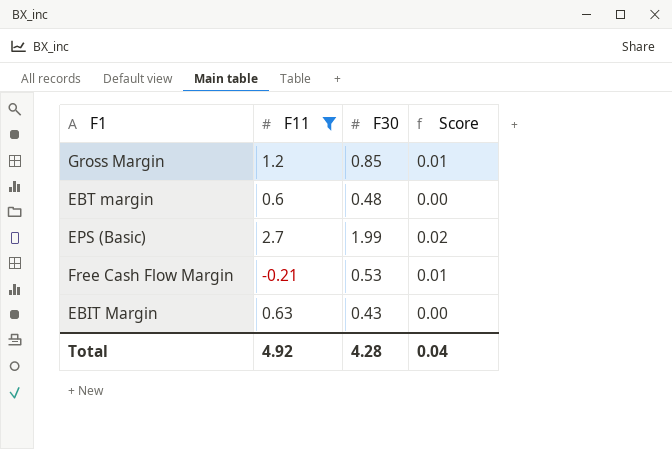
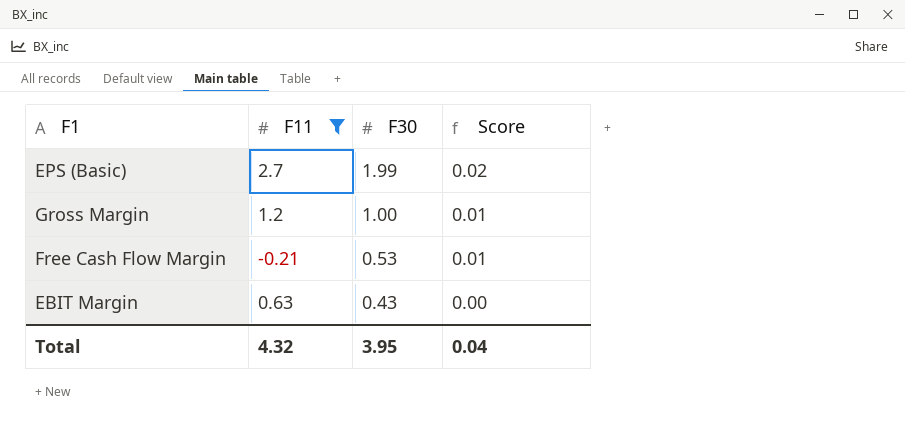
row order: none -> F30 descending
row EBT margin: 0.6 | 0.48 | 0.00 -> none
Gross Margin | F30: 0.85 -> 1.00
Total | F11: 4.92 -> 4.32
Total | F30: 4.28 -> 3.95

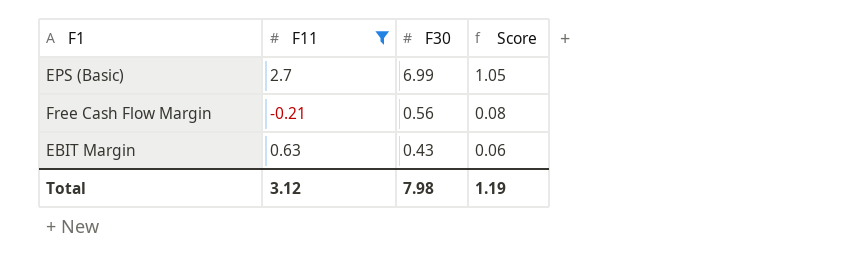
column Score | formula: [F30] * 0.01 -> [F30] * 0.15
row Gross Margin: 1.2 | 1.00 | 0.01 -> none
EPS (Basic) | F30: 1.99 -> 6.99
Free Cash Flow Margin | F30: 0.53 -> 0.56
Total | F11: 4.32 -> 3.12
Total | F30: 3.95 -> 7.98
Total | Score: 0.04 -> 1.19

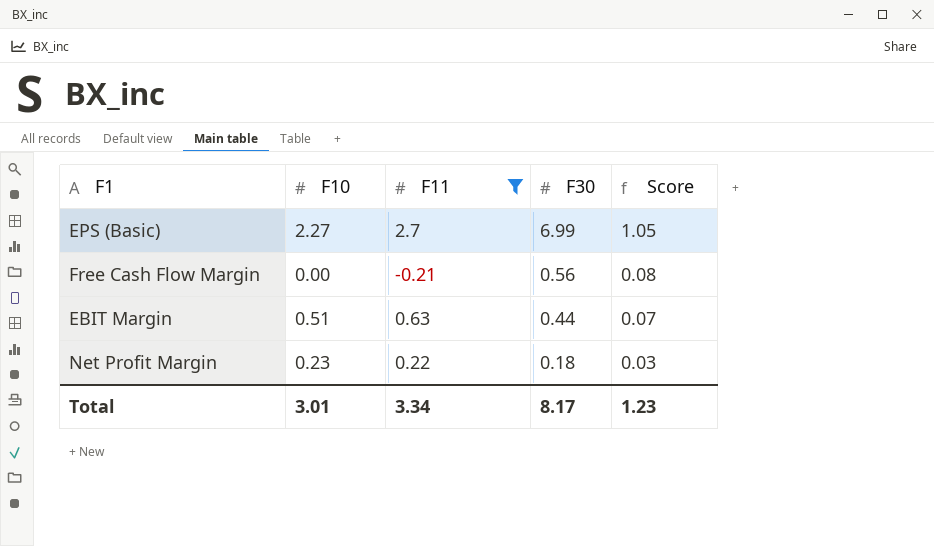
column F10 | position: none -> 2
EBIT Margin | F30: 0.43 -> 0.44
EBIT Margin | Score: 0.06 -> 0.07
row Net Profit Margin: none -> 0.23 | 0.22 | 0.18 | 0.03
Total | F11: 3.12 -> 3.34
Total | F30: 7.98 -> 8.17
Total | Score: 1.19 -> 1.23

